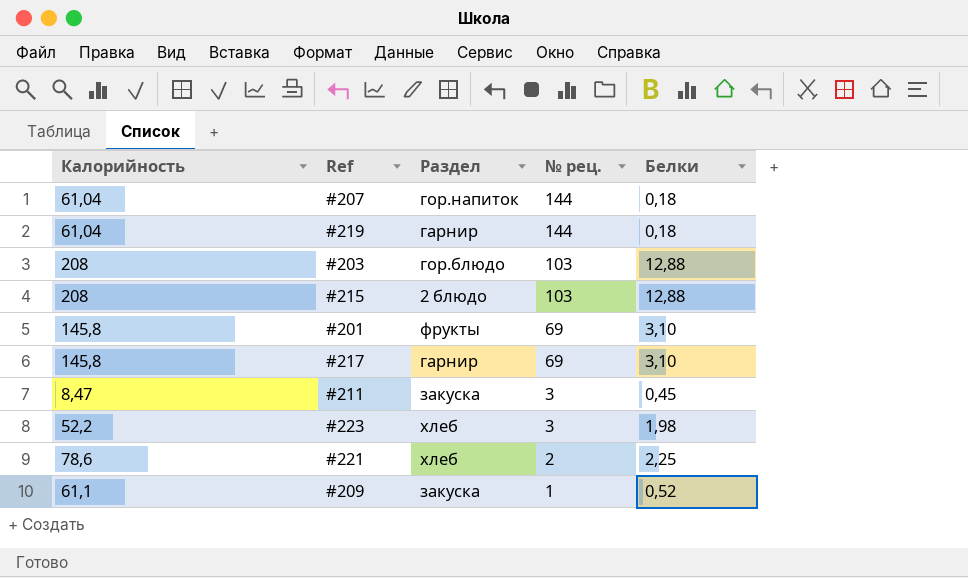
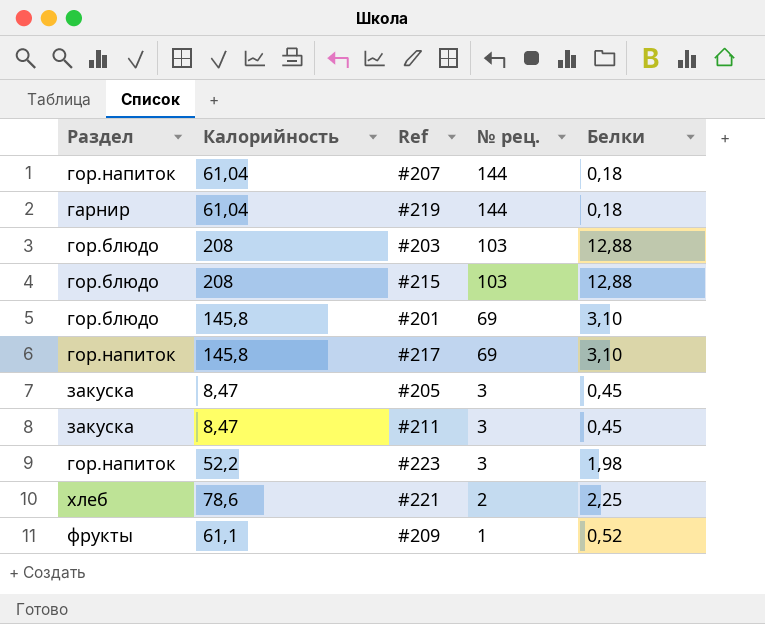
column Раздел | position: 3 -> 1
#215 | Раздел: 2 блюдо -> гор.блюдо
#201 | Раздел: фрукты -> гор.блюдо
#217 | Раздел: гарнир -> гор.напиток
row #205: none -> закуска | 8,47 | 3 | 0,45
#223 | Раздел: хлеб -> гор.напиток
#209 | Раздел: закуска -> фрукты

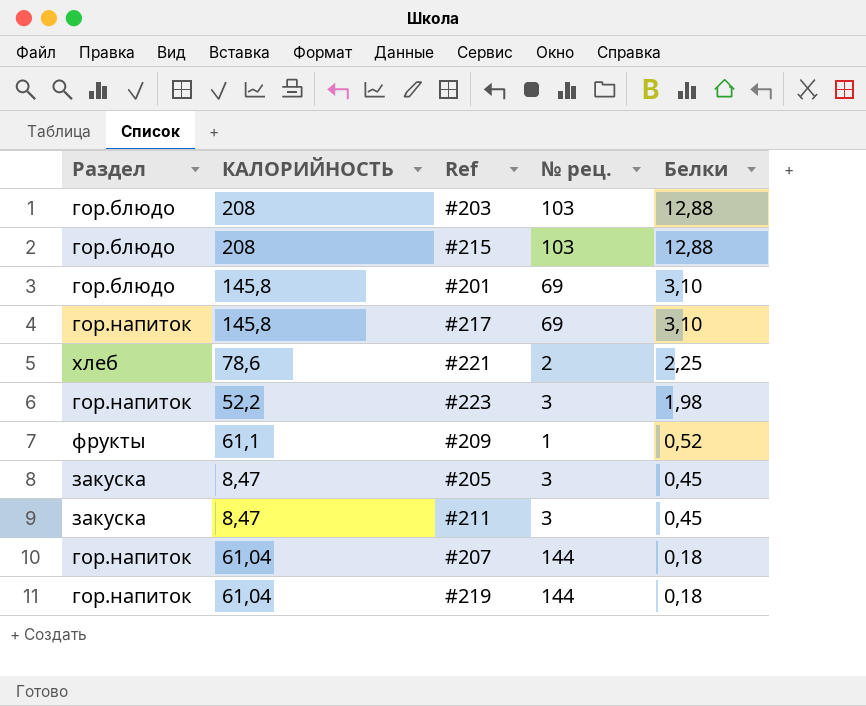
row order: № рец. descending -> Белки descending
column name: Калорийность -> КАЛОРИЙНОСТЬ
#219 | Раздел: гарнир -> гор.напиток

